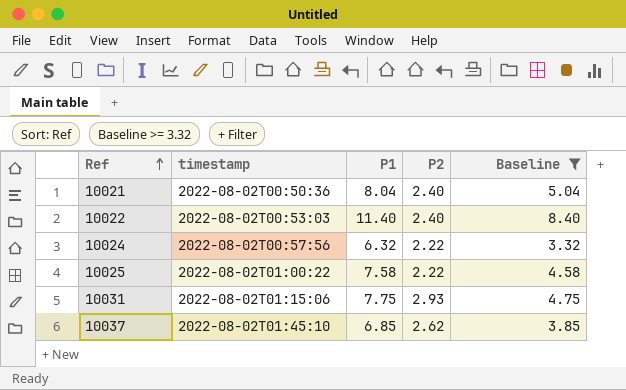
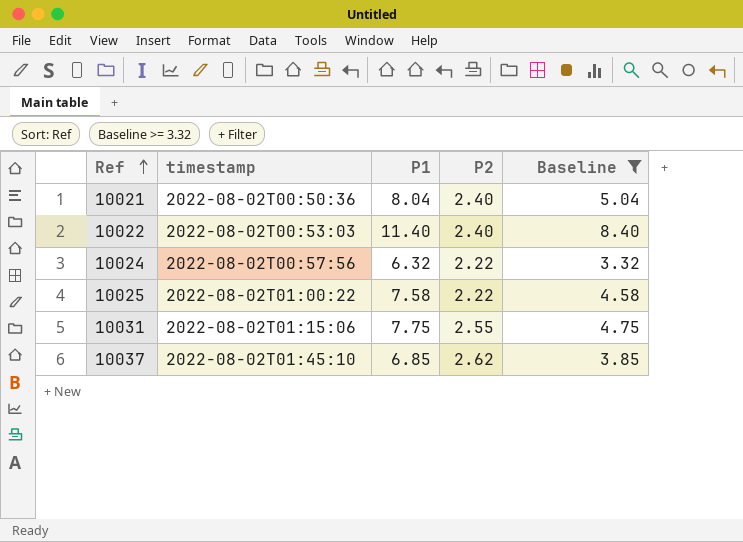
10031 | P2: 2.93 -> 2.55

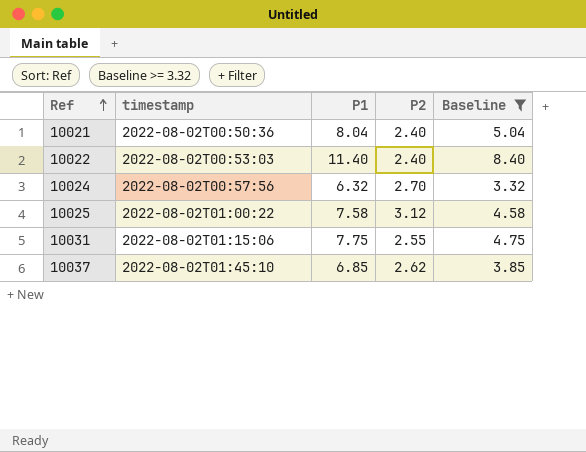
10024 | P2: 2.22 -> 2.70
10025 | P2: 2.22 -> 3.12

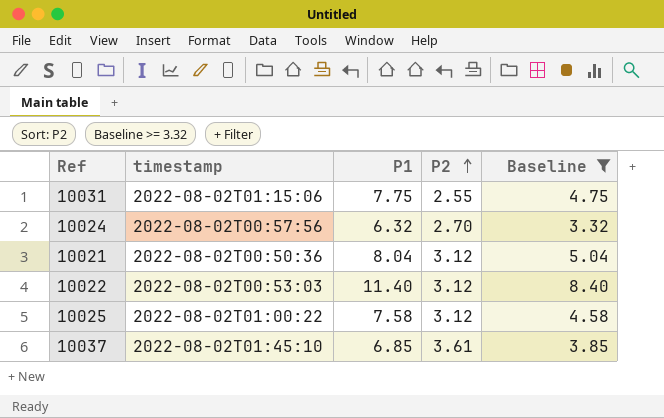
row order: Ref ascending -> P2 ascending
10021 | P2: 2.40 -> 3.12
10022 | P2: 2.40 -> 3.12
10037 | P2: 2.62 -> 3.61

